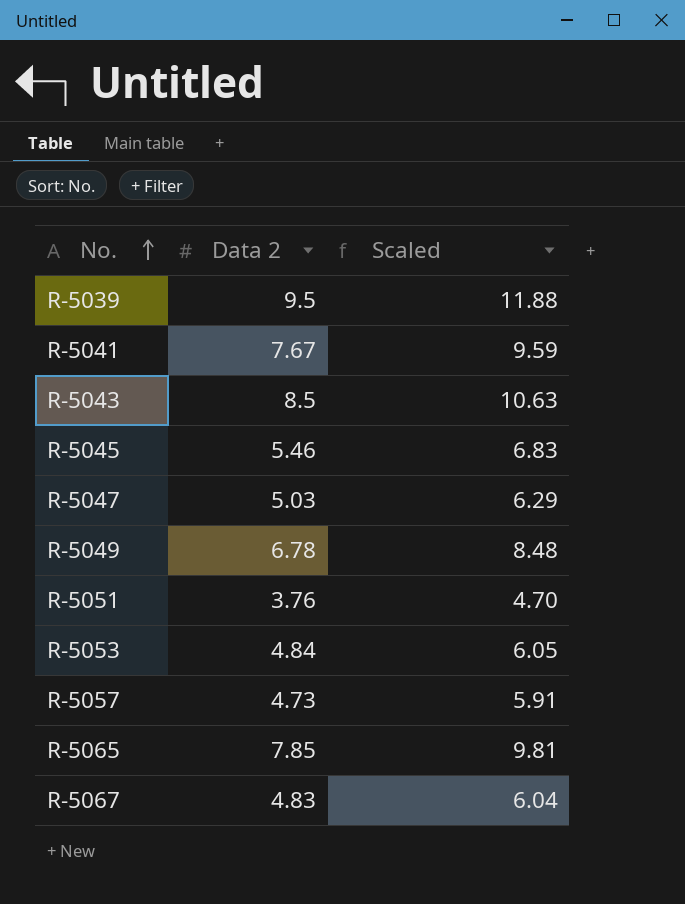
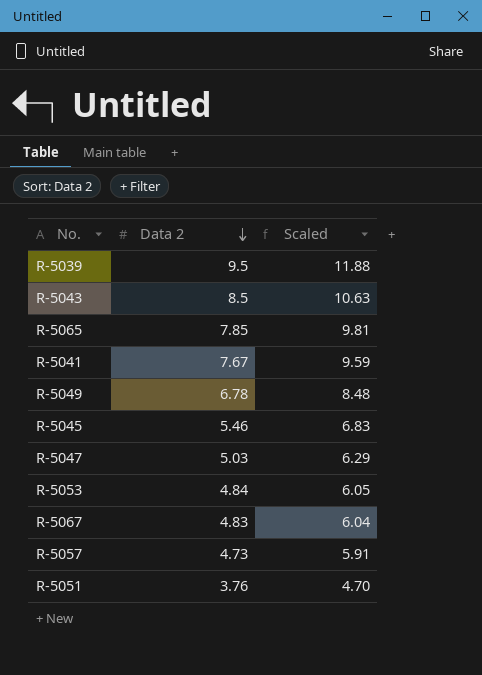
row order: No. ascending -> Data 2 descending

